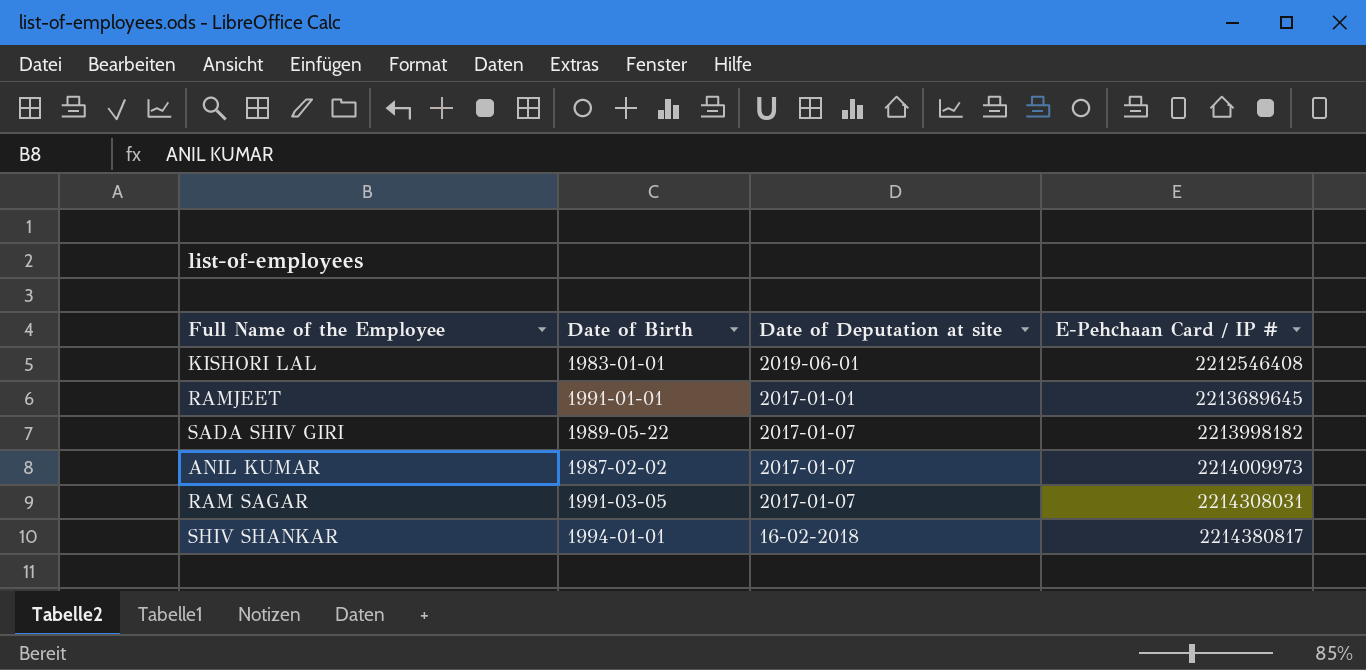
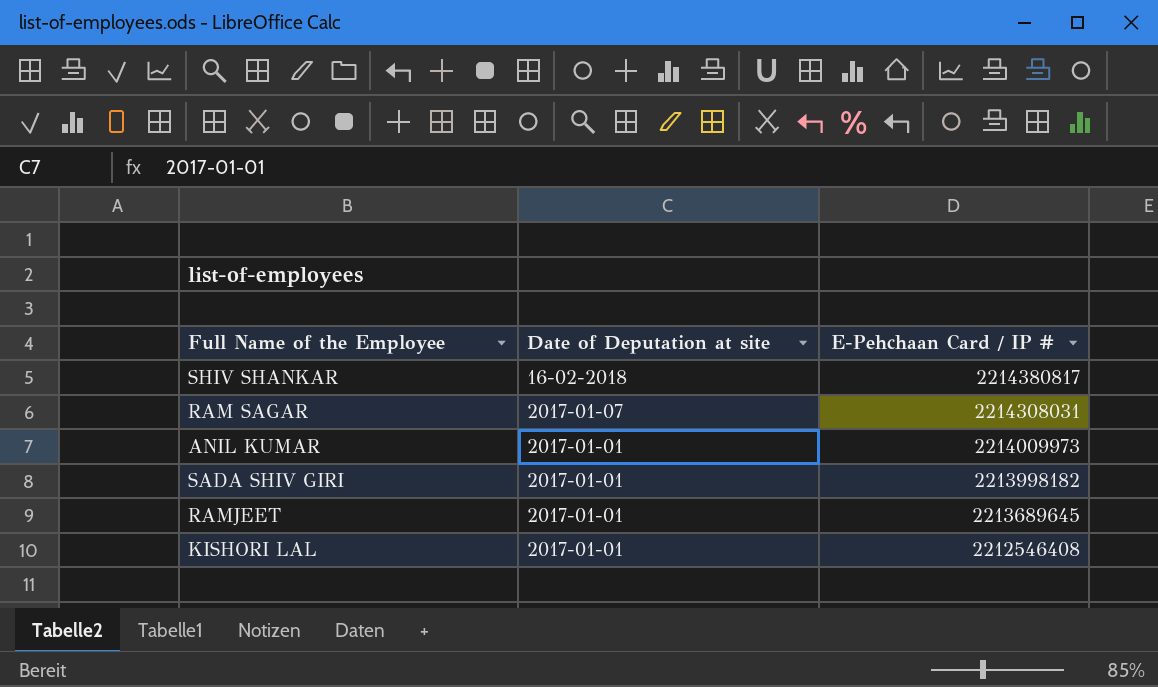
row order: E-Pehchaan Card / IP # ascending -> E-Pehchaan Card / IP # descending
column Date of Birth | position: 2 -> none
ANIL KUMAR | Date of Deputation at site: 2017-01-07 -> 2017-01-01
SADA SHIV GIRI | Date of Deputation at site: 2017-01-07 -> 2017-01-01
KISHORI LAL | Date of Deputation at site: 2019-06-01 -> 2017-01-01

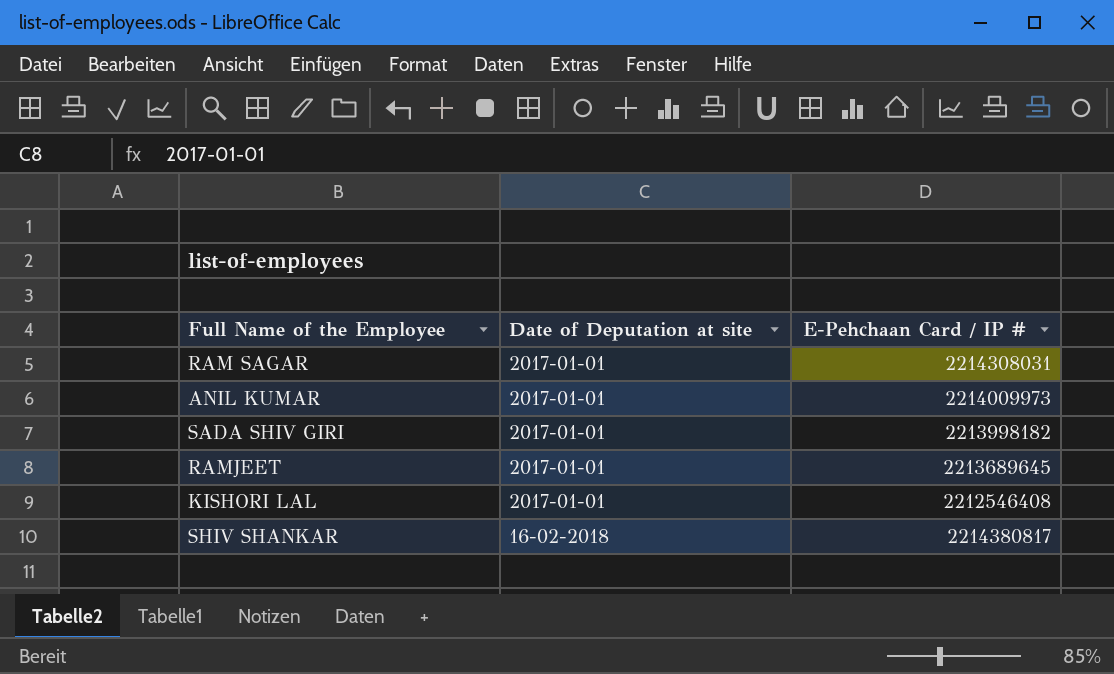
row order: E-Pehchaan Card / IP # descending -> Date of Deputation at site descending
RAM SAGAR | Date of Deputation at site: 2017-01-07 -> 2017-01-01

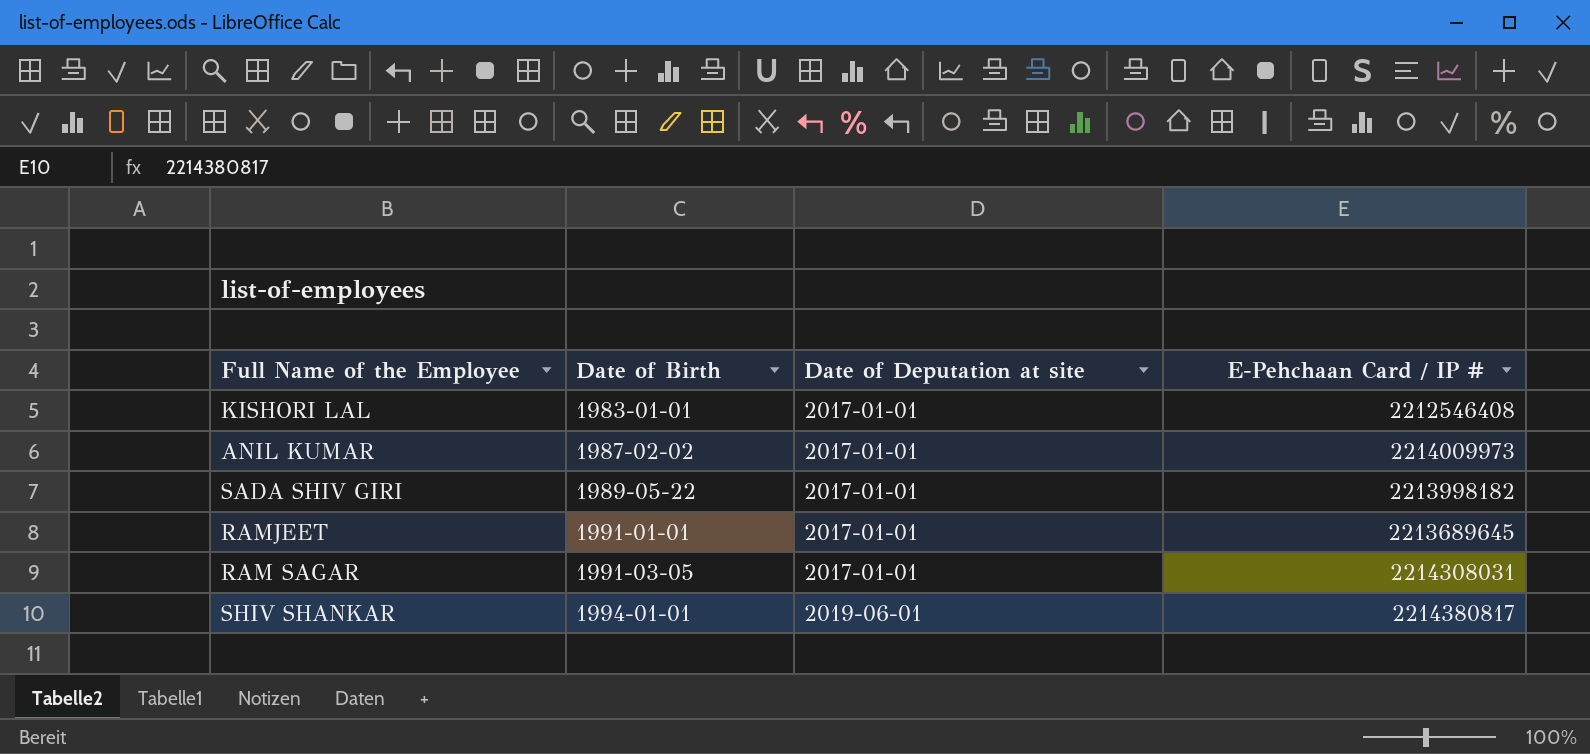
row order: Date of Deputation at site descending -> Date of Birth ascending
column Date of Birth | position: none -> 2
SHIV SHANKAR | Date of Deputation at site: 16-02-2018 -> 2019-06-01

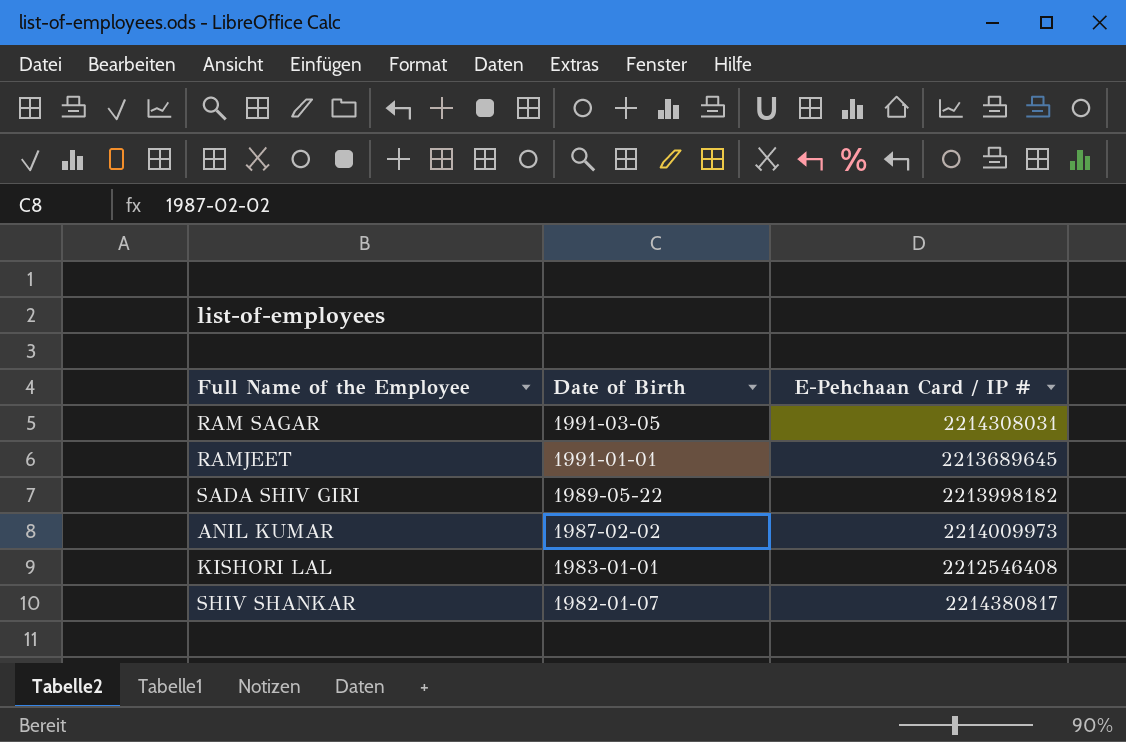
row order: Date of Birth ascending -> Date of Birth descending
column Date of Deputation at site | position: 3 -> none
SHIV SHANKAR | Date of Birth: 1994-01-01 -> 1982-01-07

